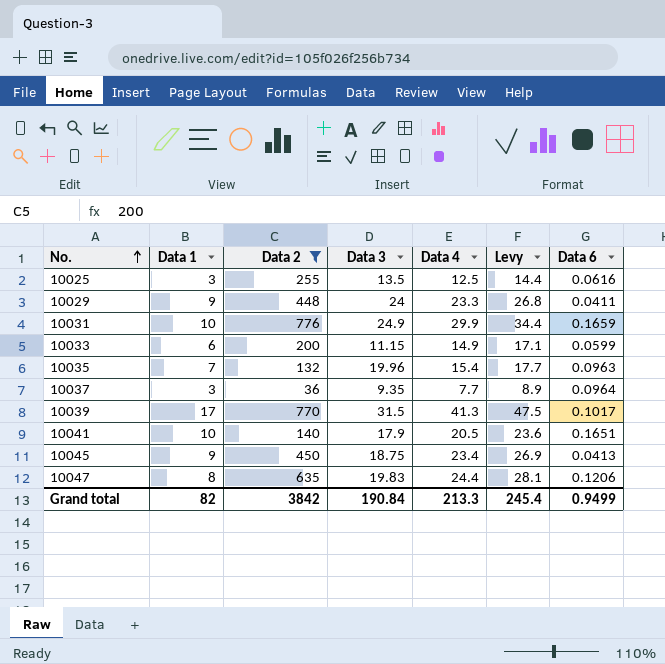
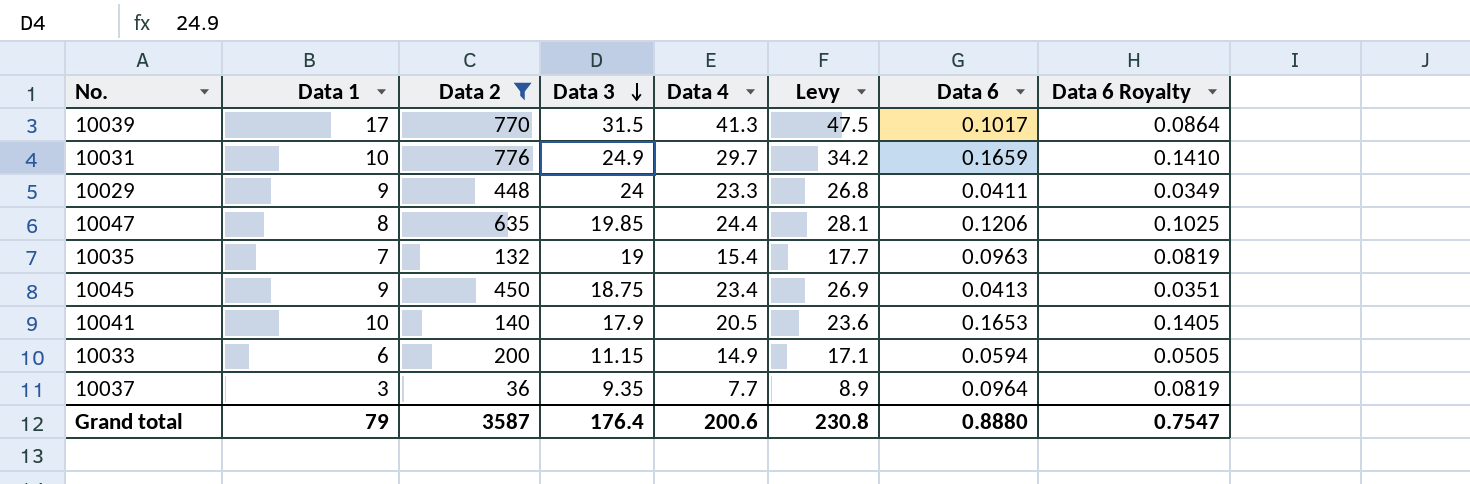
row order: No. ascending -> Data 3 descending
column Data 6 Royalty | formula: none -> [Data 6] * 0.85
row 10025: 3 | 255 | 13.5 | 12.5 | 14.4 | 0.0616 -> none
10031 | Data 4: 29.9 -> 29.7
10031 | Levy: 34.4 -> 34.2
10047 | Data 3: 19.83 -> 19.85
10035 | Data 3: 19.96 -> 19
10041 | Data 6: 0.1651 -> 0.1653
10033 | Data 6: 0.0599 -> 0.0594
Grand total | Data 1: 82 -> 79
Grand total | Data 2: 3842 -> 3587
Grand total | Data 3: 190.84 -> 176.4
Grand total | Data 4: 213.3 -> 200.6
Grand total | Levy: 245.4 -> 230.8
Grand total | Data 6: 0.9499 -> 0.8880

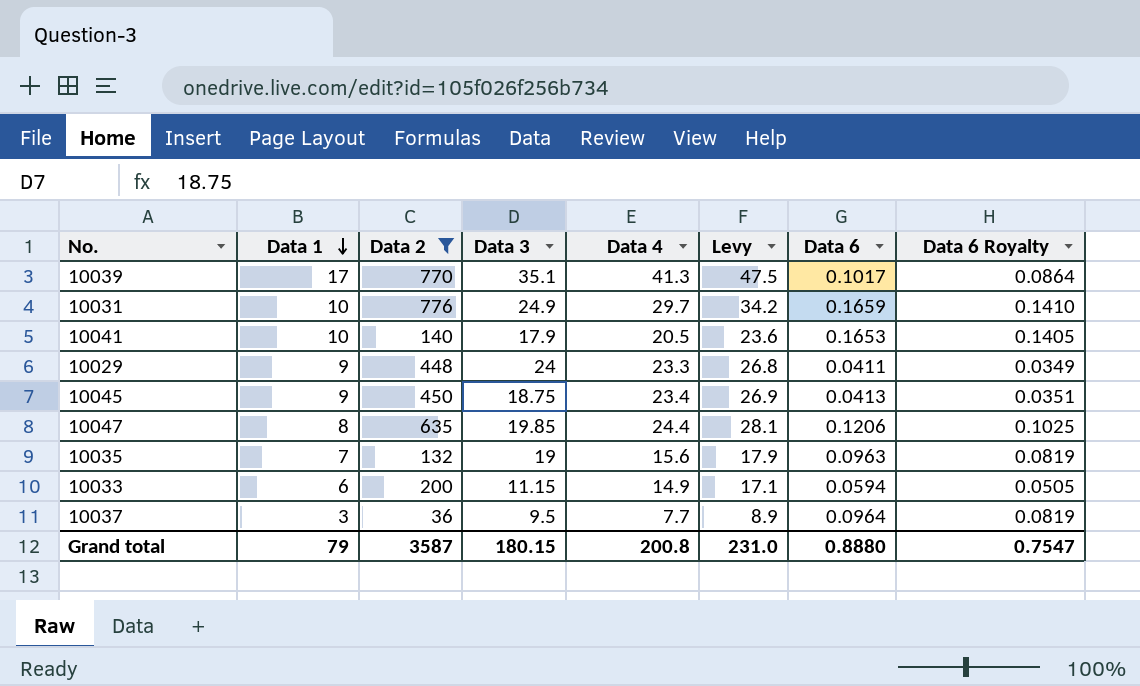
row order: Data 3 descending -> Data 1 descending
10039 | Data 3: 31.5 -> 35.1
10035 | Data 4: 15.4 -> 15.6
10035 | Levy: 17.7 -> 17.9
10037 | Data 3: 9.35 -> 9.5
Grand total | Data 3: 176.4 -> 180.15
Grand total | Data 4: 200.6 -> 200.8
Grand total | Levy: 230.8 -> 231.0

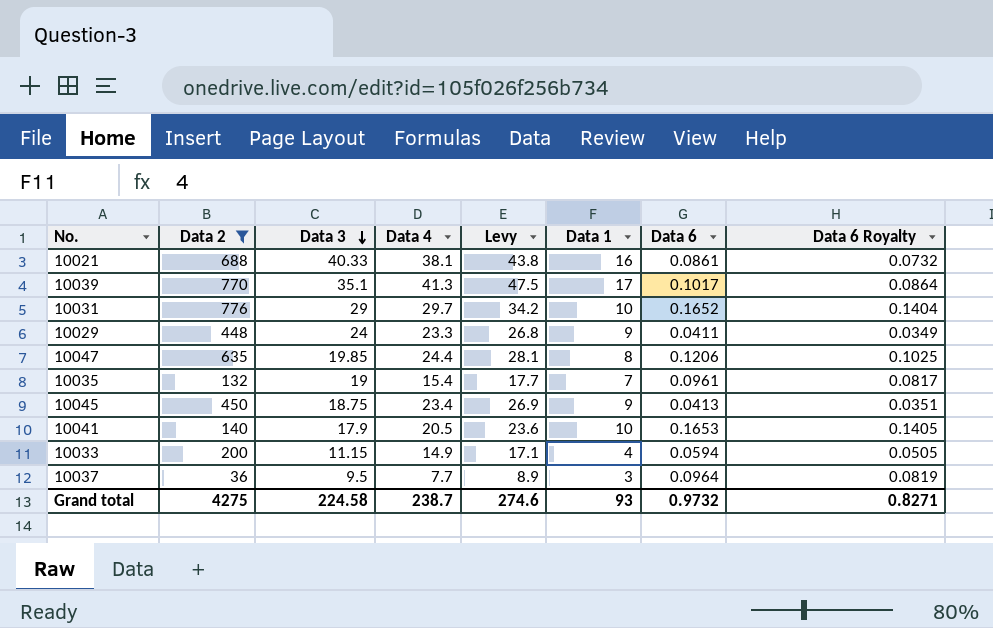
row order: Data 1 descending -> Data 3 descending
column Data 1 | position: 2 -> 6
row 10021: none -> 688 | 40.33 | 38.1 | 43.8 | 16 | 0.0861 | 0.0732
10031 | Data 3: 24.9 -> 29
10031 | Data 6: 0.1659 -> 0.1652
10031 | Data 6 Royalty: 0.1410 -> 0.1404
10035 | Data 4: 15.6 -> 15.4
10035 | Levy: 17.9 -> 17.7
10035 | Data 6: 0.0963 -> 0.0961
10035 | Data 6 Royalty: 0.0819 -> 0.0817
10033 | Data 1: 6 -> 4
Grand total | Data 2: 3587 -> 4275
Grand total | Data 3: 180.15 -> 224.58
Grand total | Data 4: 200.8 -> 238.7
Grand total | Levy: 231.0 -> 274.6
Grand total | Data 1: 79 -> 93
Grand total | Data 6: 0.8880 -> 0.9732
Grand total | Data 6 Royalty: 0.7547 -> 0.8271

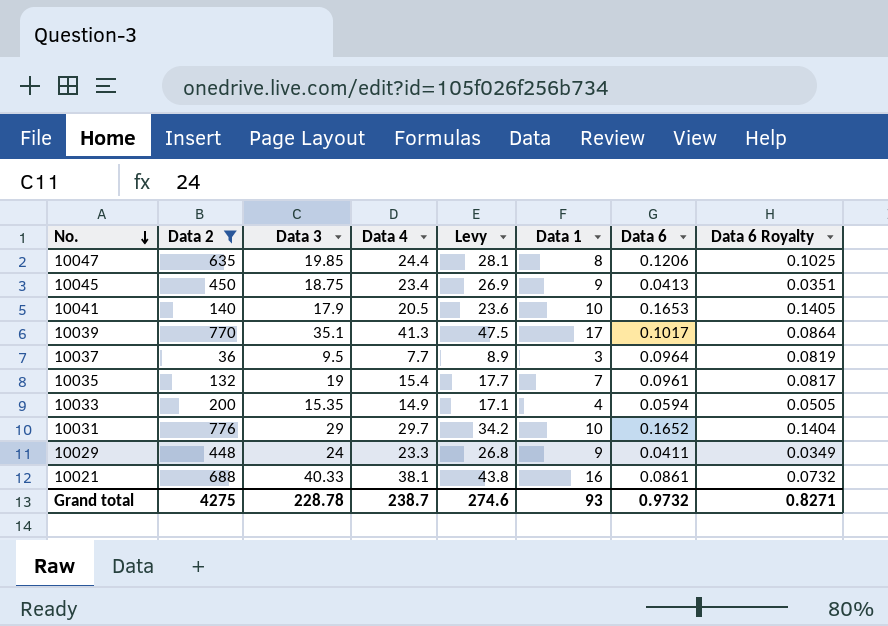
row order: Data 3 descending -> No. descending
10033 | Data 3: 11.15 -> 15.35
Grand total | Data 3: 224.58 -> 228.78

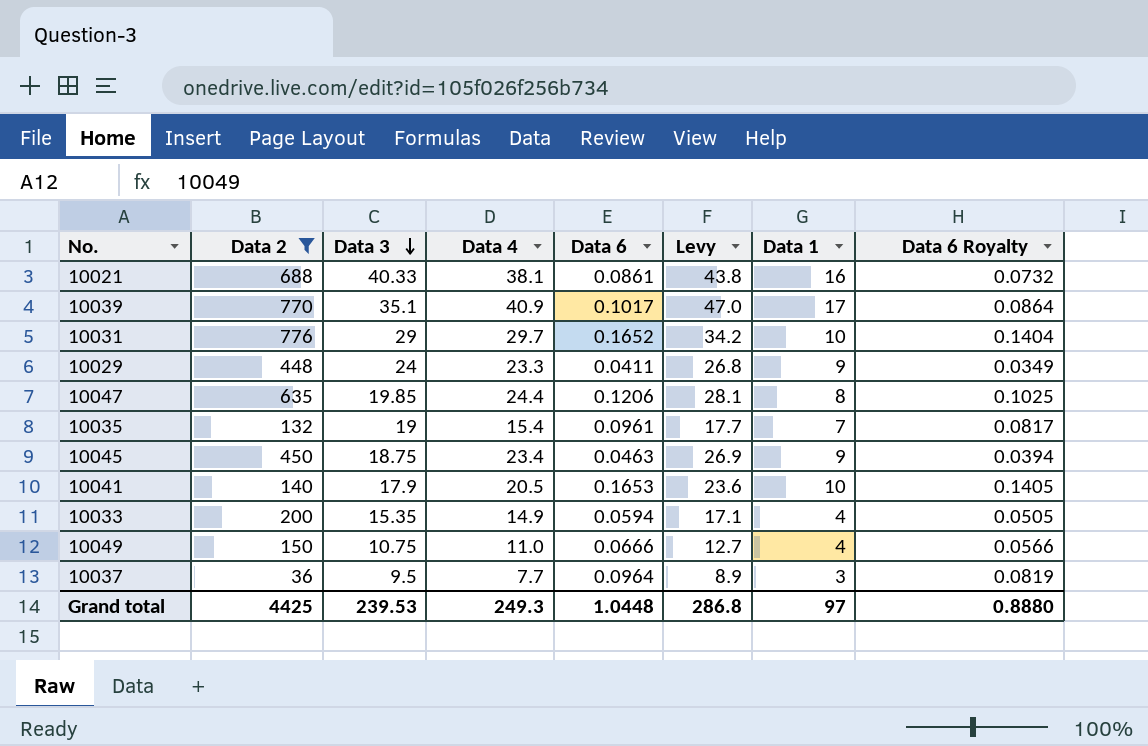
row order: No. descending -> Data 3 descending
column Data 6 | position: 7 -> 5
10039 | Data 4: 41.3 -> 40.9
10039 | Levy: 47.5 -> 47.0
10045 | Data 6: 0.0413 -> 0.0463
10045 | Data 6 Royalty: 0.0351 -> 0.0394
row 10049: none -> 150 | 10.75 | 11.0 | 0.0666 | 12.7 | 4 | 0.0566
Grand total | Data 2: 4275 -> 4425
Grand total | Data 3: 228.78 -> 239.53
Grand total | Data 4: 238.7 -> 249.3
Grand total | Data 6: 0.9732 -> 1.0448
Grand total | Levy: 274.6 -> 286.8
Grand total | Data 1: 93 -> 97
Grand total | Data 6 Royalty: 0.8271 -> 0.8880

